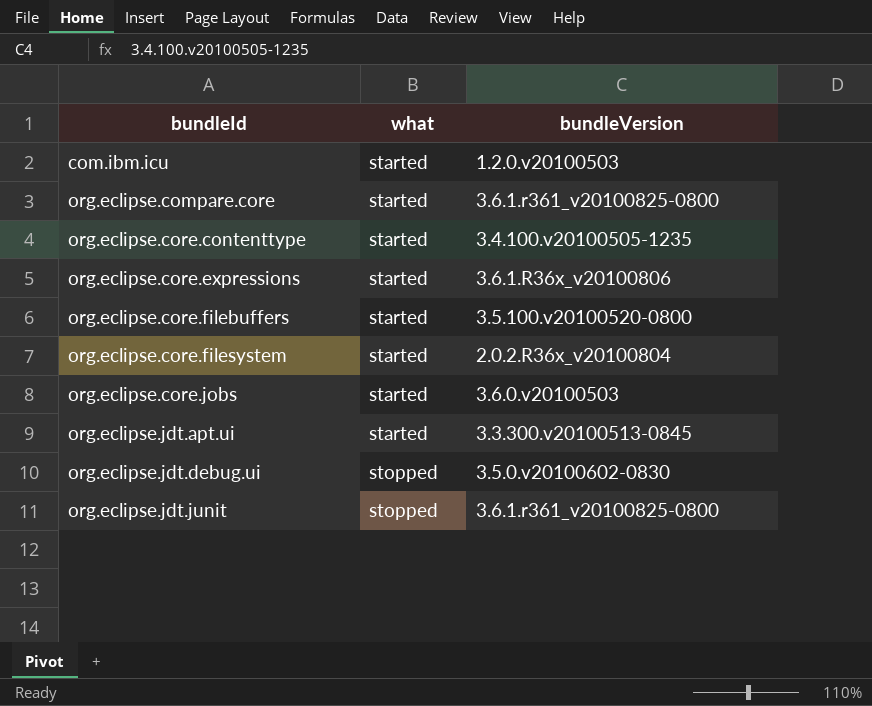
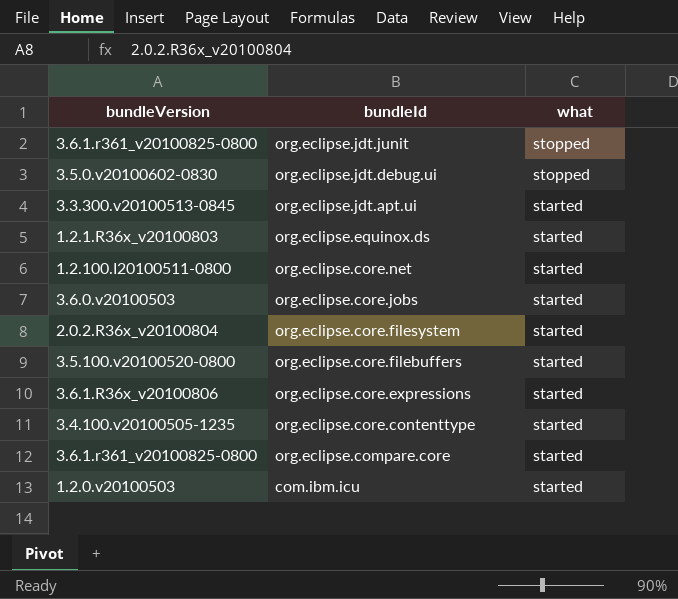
row order: bundleId ascending -> bundleId descending
column bundleVersion | position: 3 -> 1
row org.eclipse.equinox.ds: none -> 1.2.1.R36x_v20100803 | started
row org.eclipse.core.net: none -> 1.2.100.I20100511-0800 | started

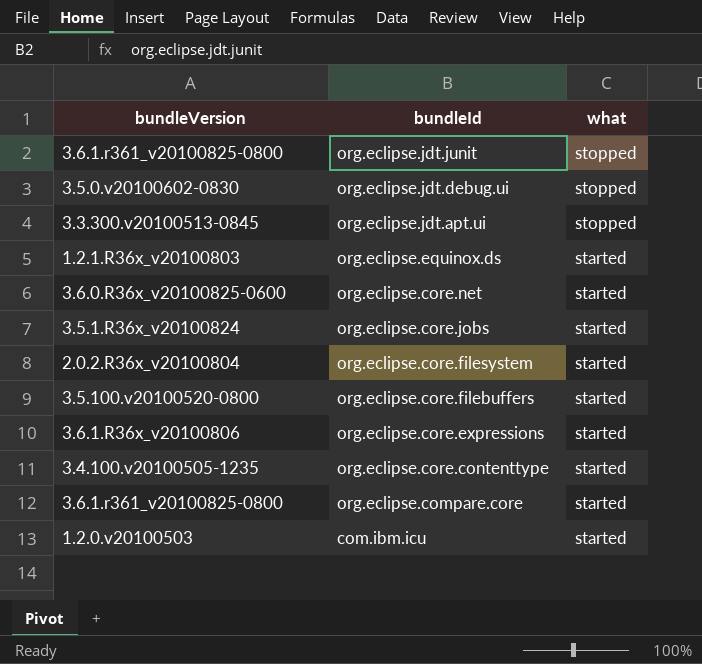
org.eclipse.jdt.apt.ui | what: started -> stopped
org.eclipse.core.net | bundleVersion: 1.2.100.I20100511-0800 -> 3.6.0.R36x_v20100825-0600
org.eclipse.core.jobs | bundleVersion: 3.6.0.v20100503 -> 3.5.1.R36x_v20100824

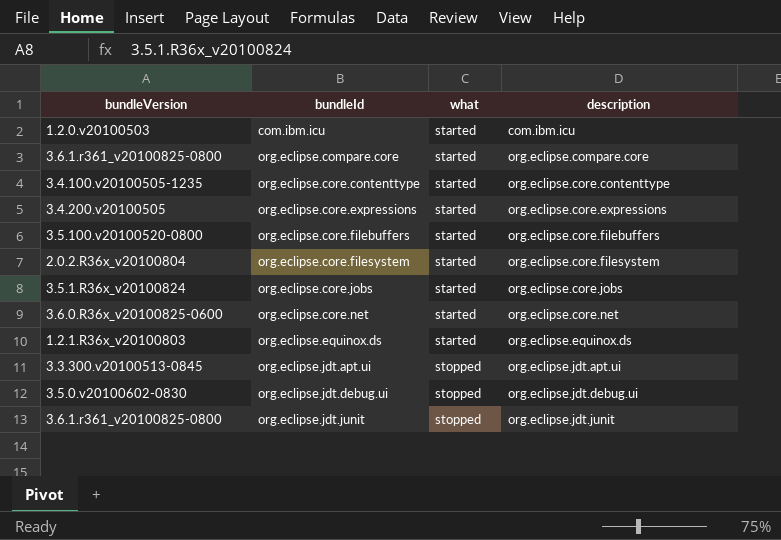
row order: bundleId descending -> bundleId ascending
column description | position: none -> 4
org.eclipse.core.expressions | bundleVersion: 3.6.1.R36x_v20100806 -> 3.4.200.v20100505

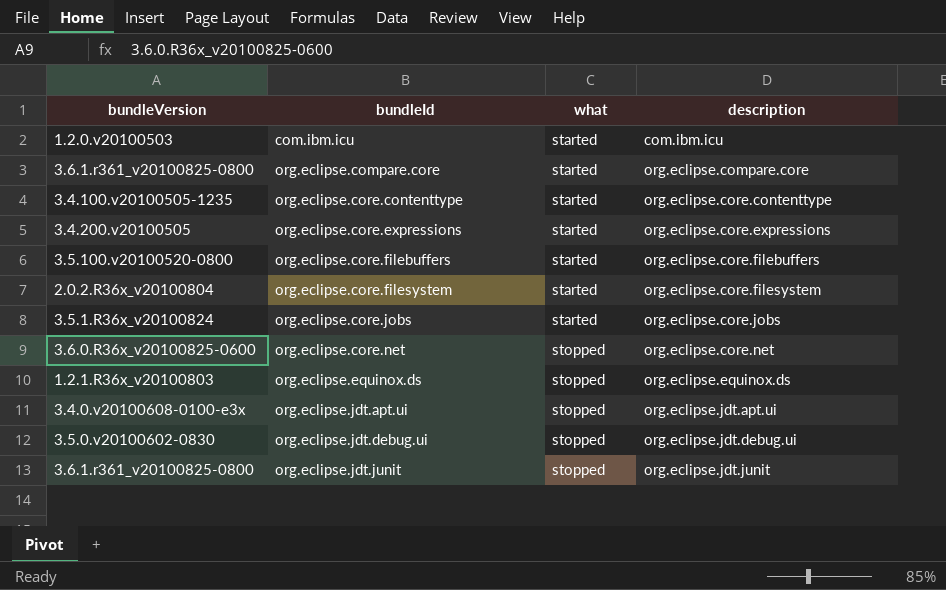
org.eclipse.core.net | what: started -> stopped
org.eclipse.equinox.ds | what: started -> stopped
org.eclipse.jdt.apt.ui | bundleVersion: 3.3.300.v20100513-0845 -> 3.4.0.v20100608-0100-e3x

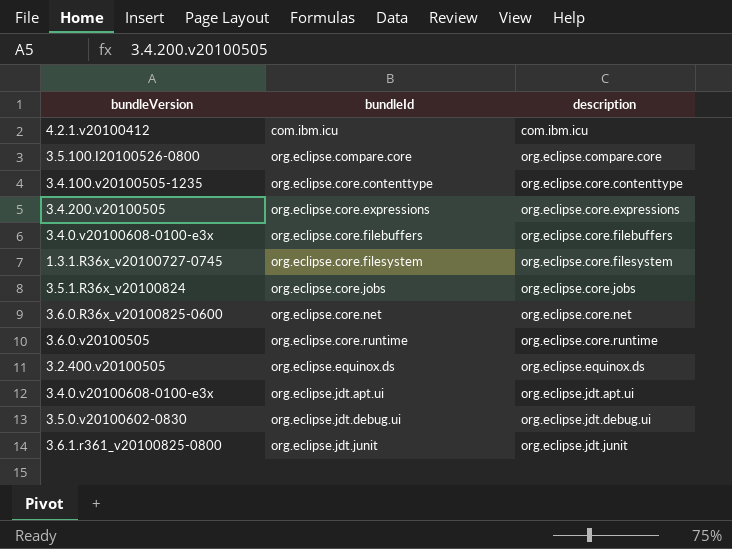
column what | position: 3 -> none
com.ibm.icu | bundleVersion: 1.2.0.v20100503 -> 4.2.1.v20100412
org.eclipse.compare.core | bundleVersion: 3.6.1.r361_v20100825-0800 -> 3.5.100.I20100526-0800
org.eclipse.core.filebuffers | bundleVersion: 3.5.100.v20100520-0800 -> 3.4.0.v20100608-0100-e3x
org.eclipse.core.filesystem | bundleVersion: 2.0.2.R36x_v20100804 -> 1.3.1.R36x_v20100727-0745
row org.eclipse.core.runtime: none -> 3.6.0.v20100505 | org.eclipse.core.runtime
org.eclipse.equinox.ds | bundleVersion: 1.2.1.R36x_v20100803 -> 3.2.400.v20100505

